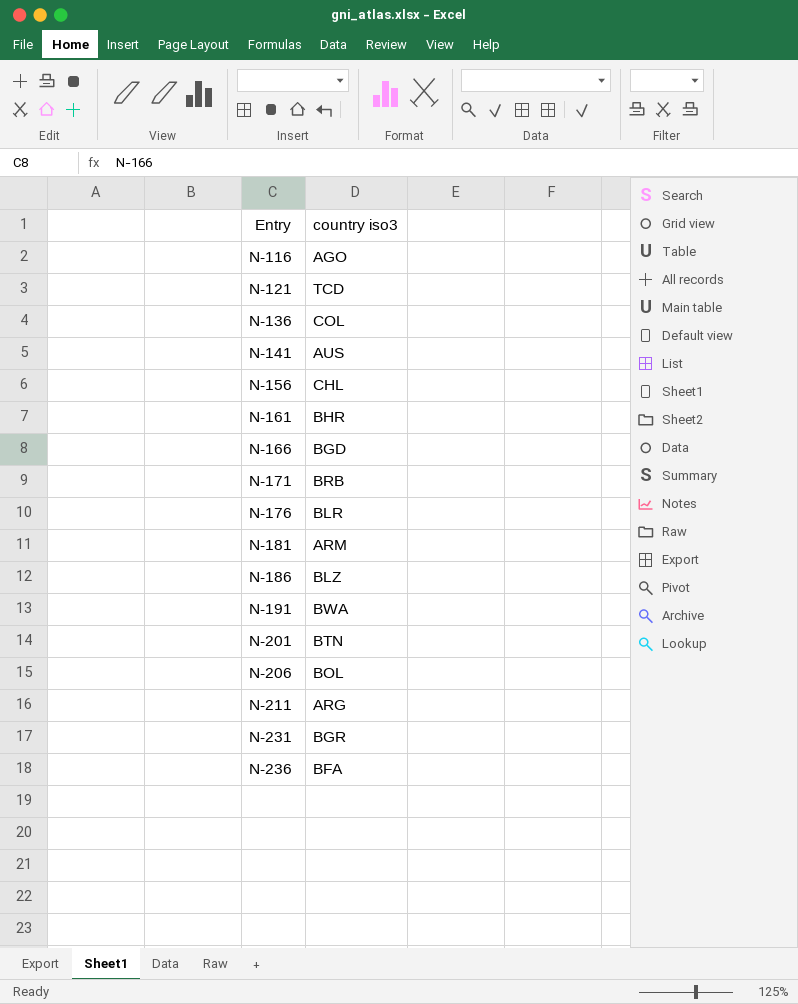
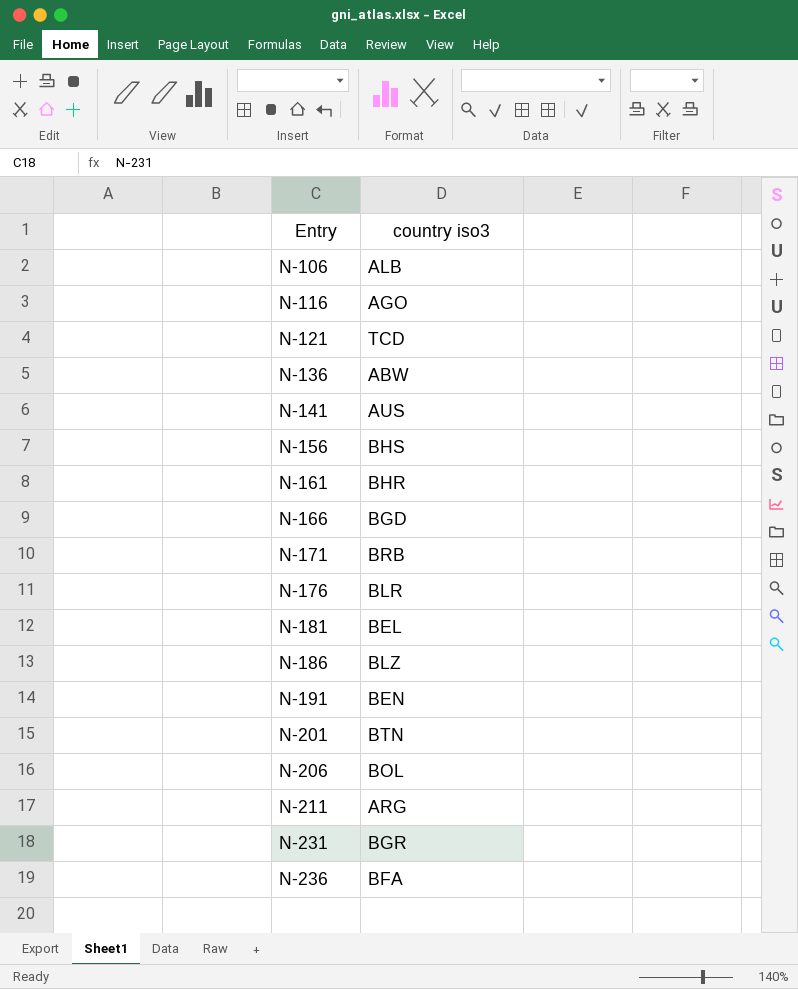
row N-106: none -> ALB
N-136 | country iso3: COL -> ABW
N-156 | country iso3: CHL -> BHS
N-181 | country iso3: ARM -> BEL
N-191 | country iso3: BWA -> BEN

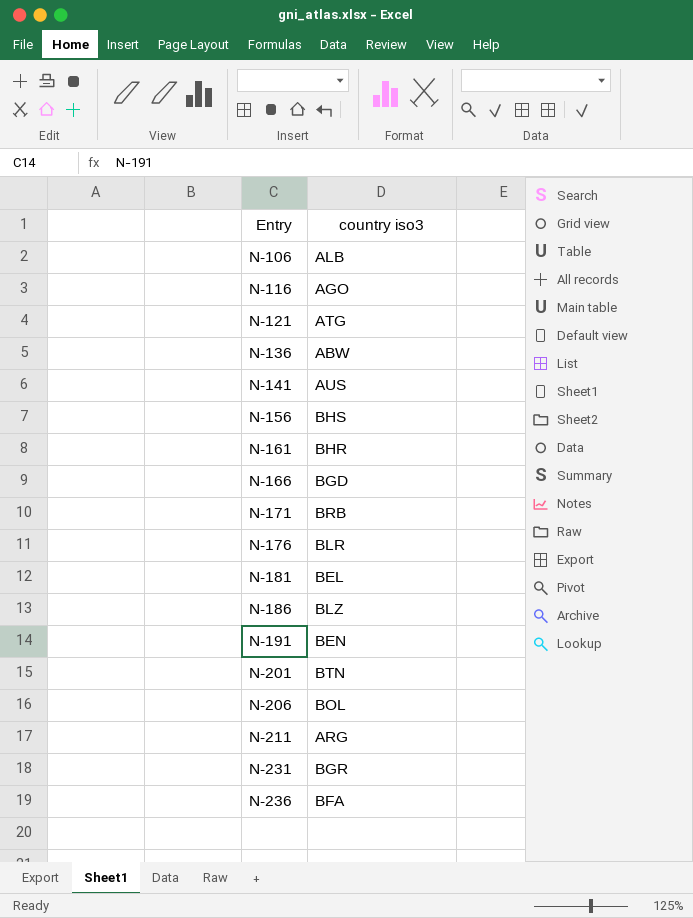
N-121 | country iso3: TCD -> ATG

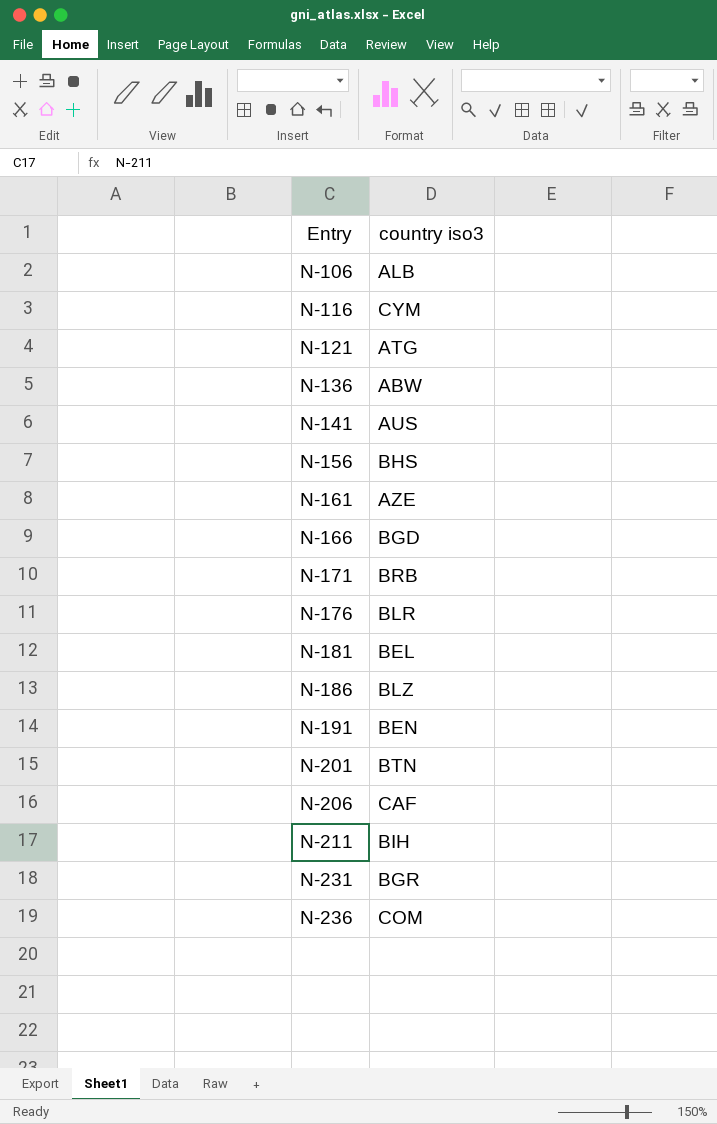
N-116 | country iso3: AGO -> CYM
N-161 | country iso3: BHR -> AZE
N-206 | country iso3: BOL -> CAF
N-211 | country iso3: ARG -> BIH
N-236 | country iso3: BFA -> COM

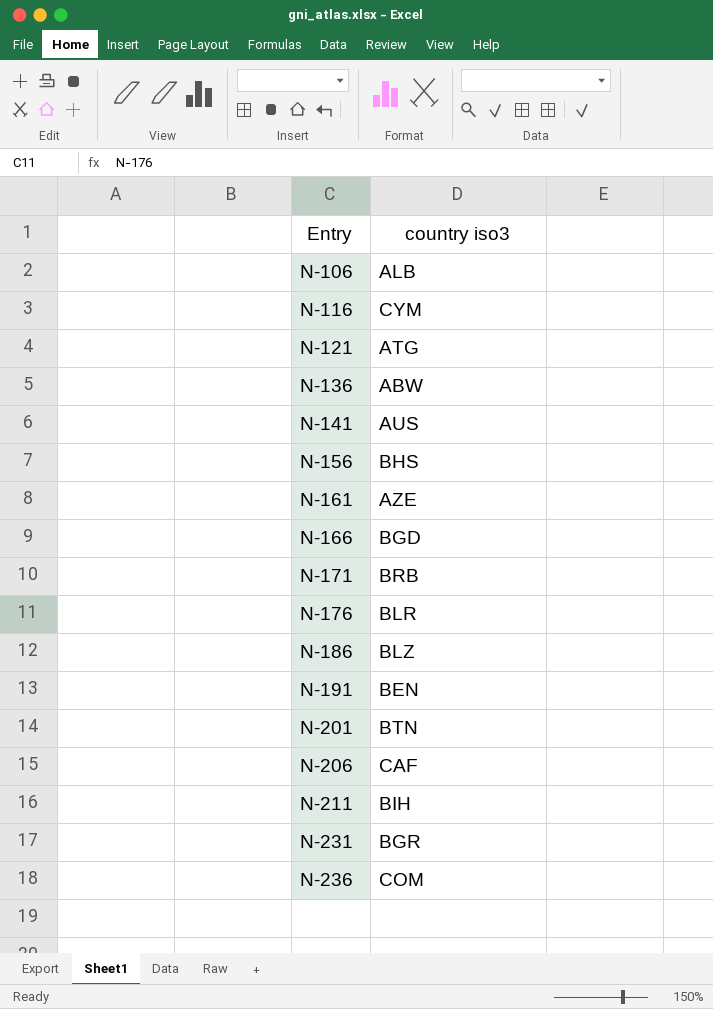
row N-181: BEL -> none

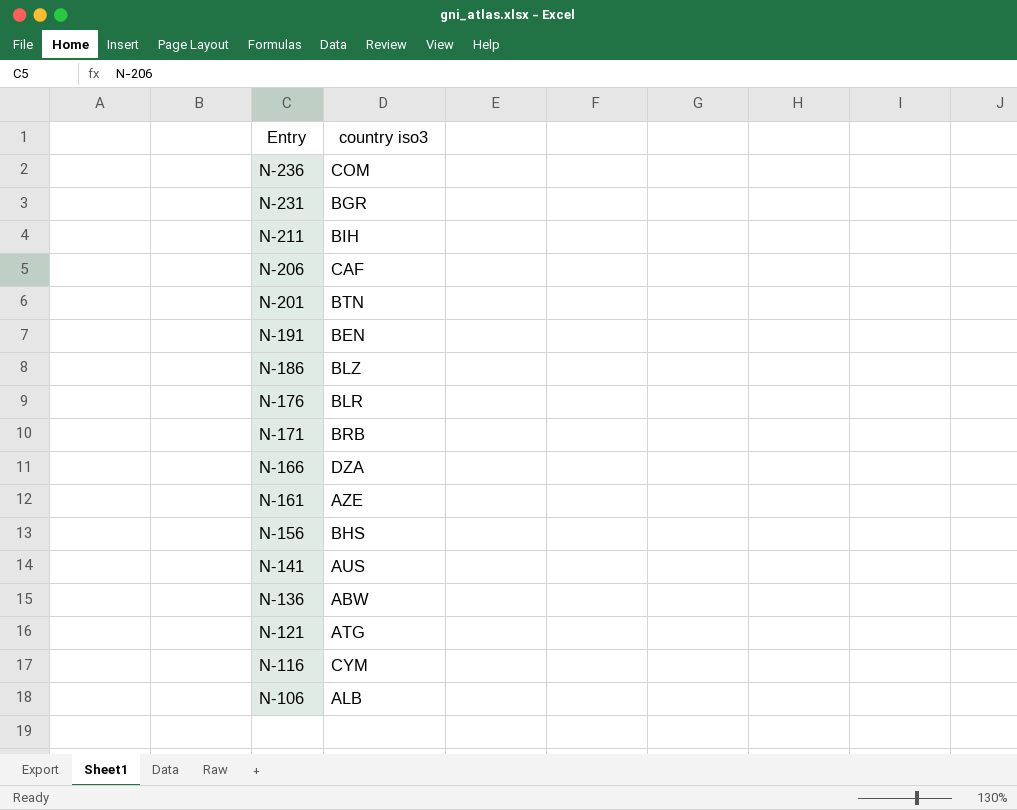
row order: Entry ascending -> Entry descending
N-166 | country iso3: BGD -> DZA

